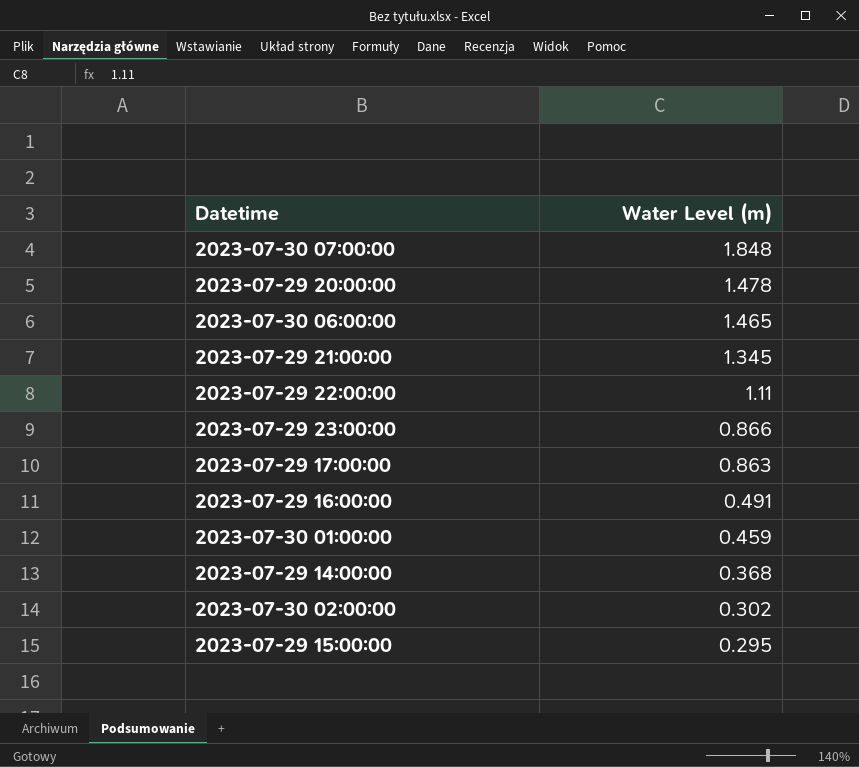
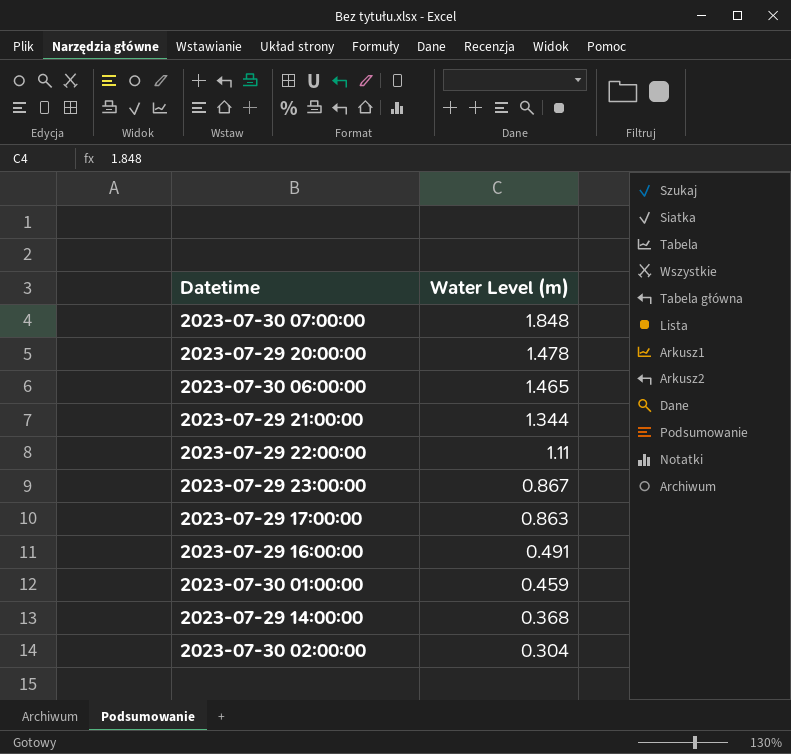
row 2023-07-29 15:00:00: 0.295 -> none
2023-07-29 21:00:00 | Water Level (m): 1.345 -> 1.344
2023-07-29 23:00:00 | Water Level (m): 0.866 -> 0.867
2023-07-30 02:00:00 | Water Level (m): 0.302 -> 0.304

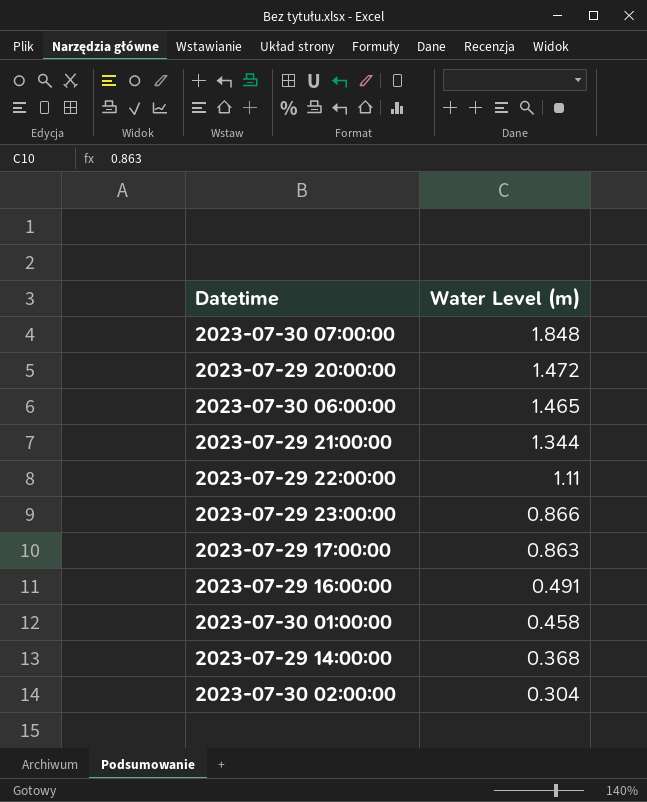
2023-07-29 20:00:00 | Water Level (m): 1.478 -> 1.472
2023-07-29 23:00:00 | Water Level (m): 0.867 -> 0.866
2023-07-30 01:00:00 | Water Level (m): 0.459 -> 0.458

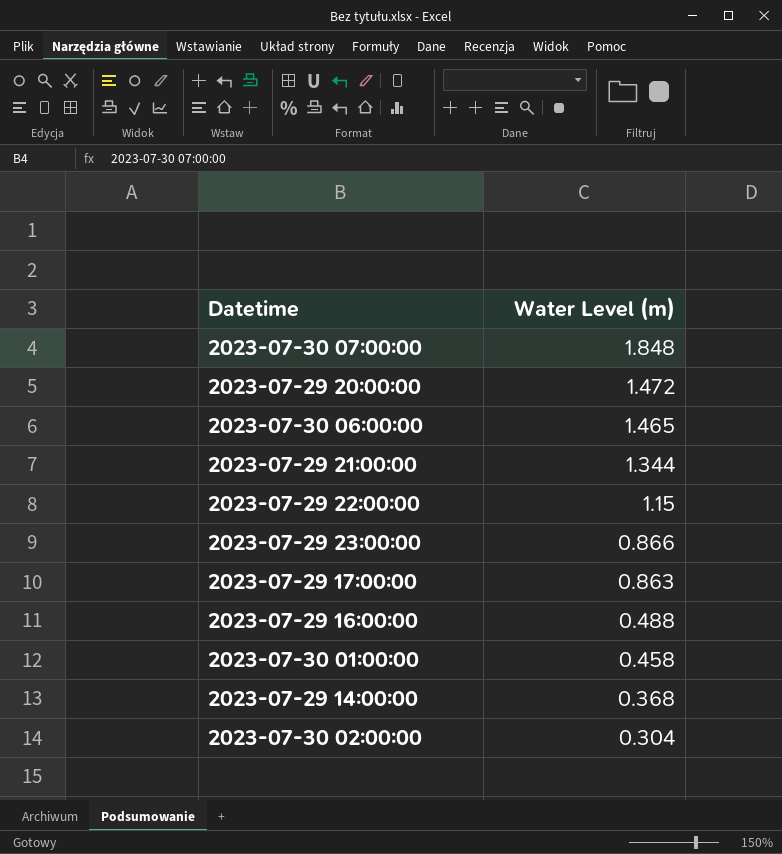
2023-07-29 22:00:00 | Water Level (m): 1.11 -> 1.15
2023-07-29 16:00:00 | Water Level (m): 0.491 -> 0.488

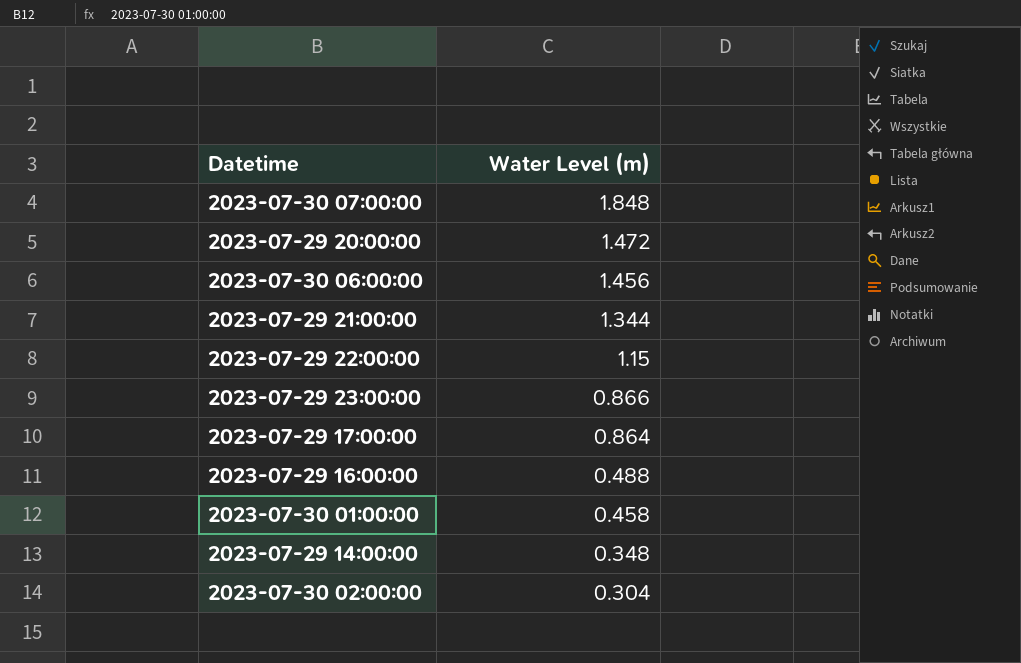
2023-07-30 06:00:00 | Water Level (m): 1.465 -> 1.456
2023-07-29 17:00:00 | Water Level (m): 0.863 -> 0.864
2023-07-29 14:00:00 | Water Level (m): 0.368 -> 0.348

